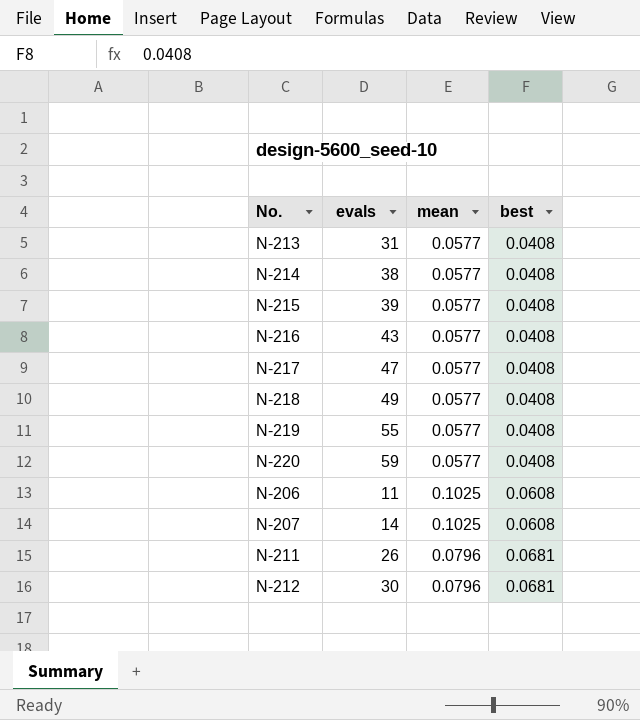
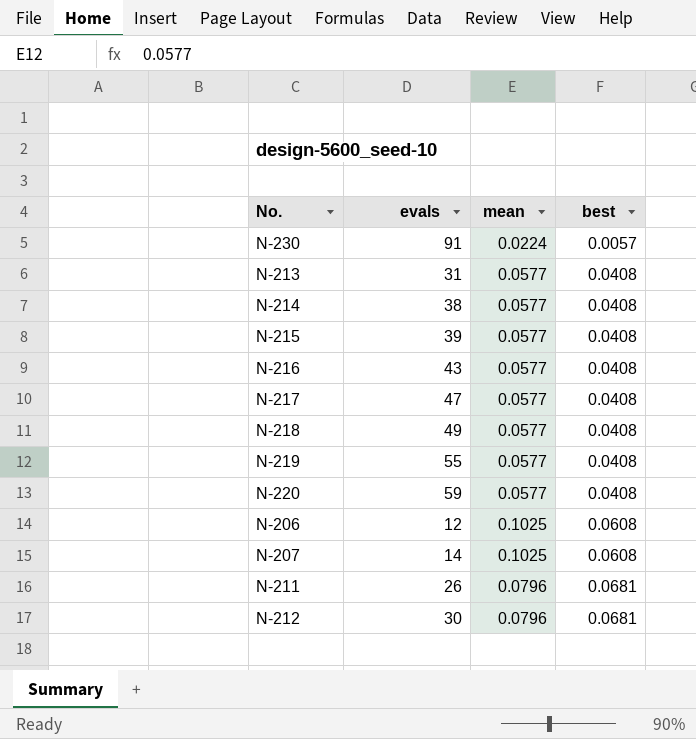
row N-230: none -> 91 | 0.0224 | 0.0057
N-206 | evals: 11 -> 12

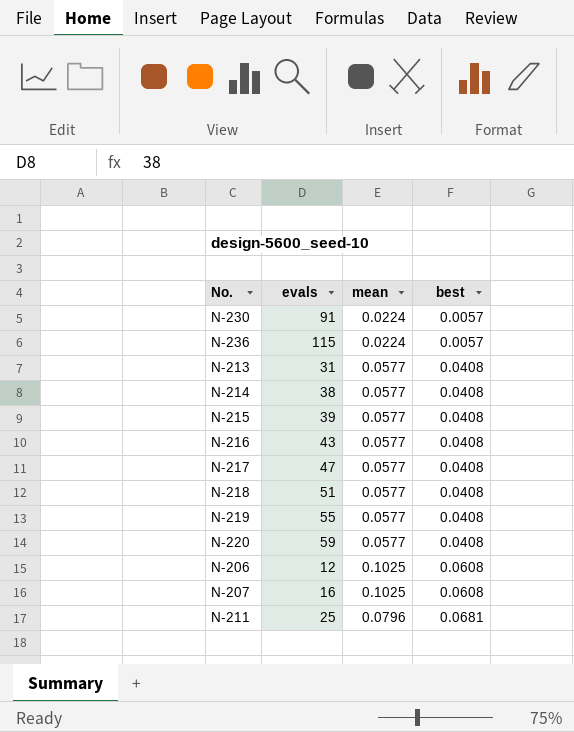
row N-212: 30 | 0.0796 | 0.0681 -> none
row N-236: none -> 115 | 0.0224 | 0.0057
N-218 | evals: 49 -> 51
N-207 | evals: 14 -> 16
N-211 | evals: 26 -> 25

